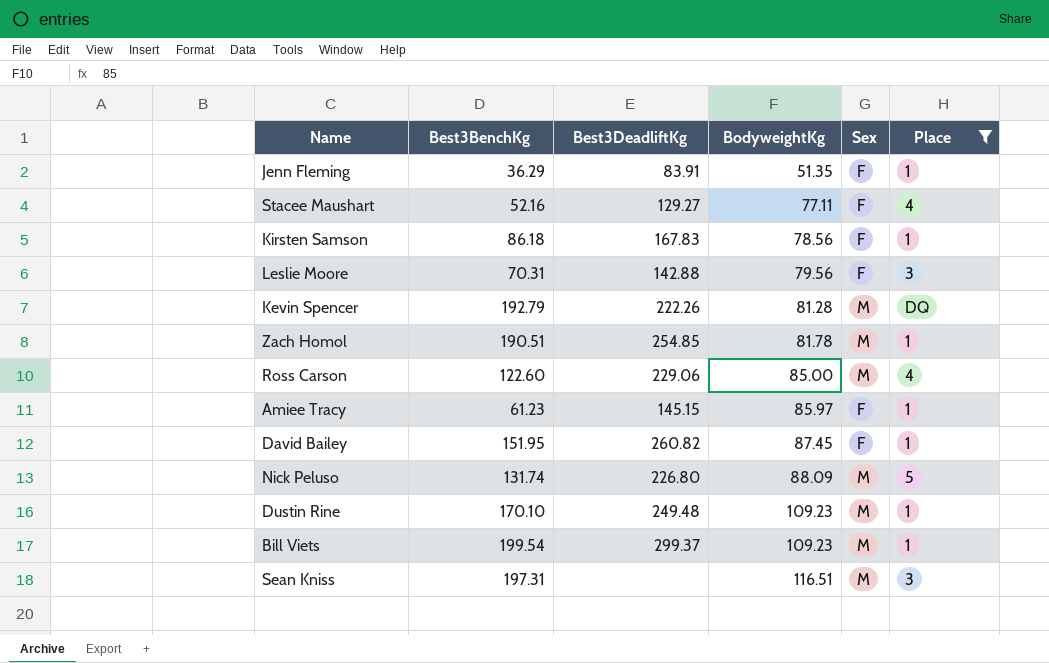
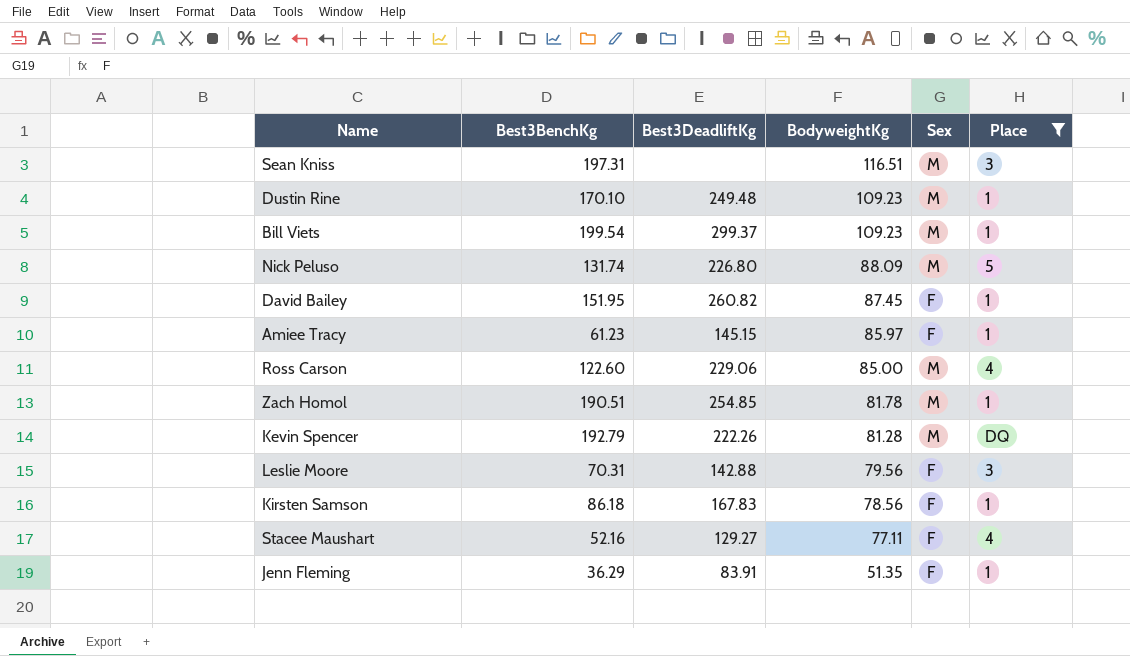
row order: BodyweightKg ascending -> BodyweightKg descending

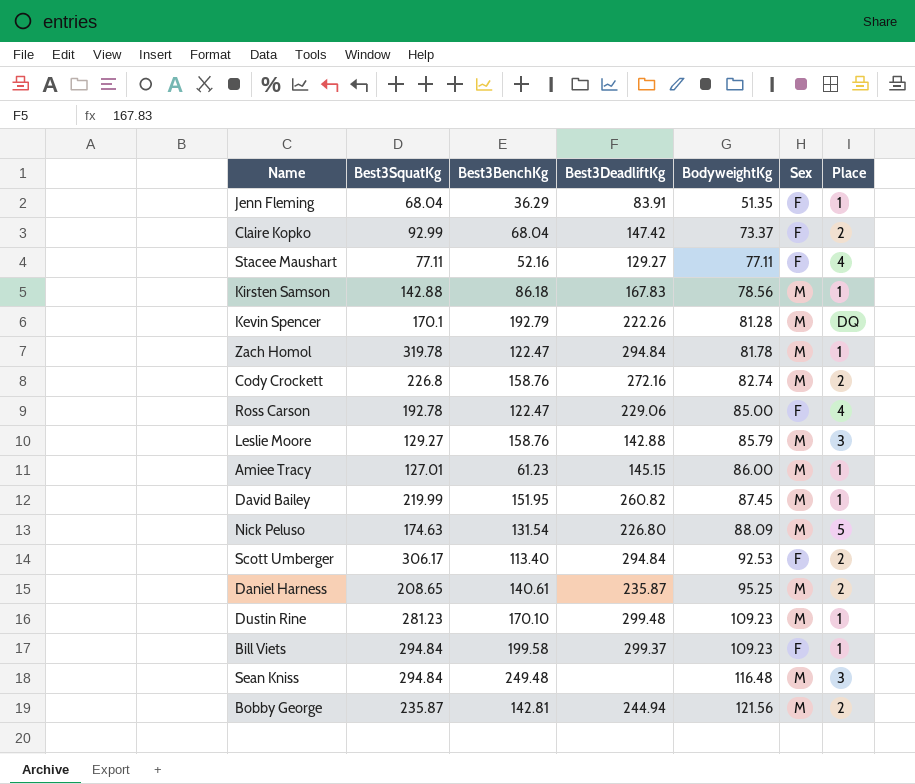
filter: Place != 2 -> none
row order: BodyweightKg descending -> BodyweightKg ascending
column Best3SquatKg | position: none -> 2
Kirsten Samson | Sex: F -> M
Zach Homol | Best3BenchKg: 190.51 -> 122.47
Zach Homol | Best3DeadliftKg: 254.85 -> 294.84
Ross Carson | Best3BenchKg: 122.60 -> 122.47
Ross Carson | Sex: M -> F
Leslie Moore | Best3BenchKg: 70.31 -> 158.76
Leslie Moore | BodyweightKg: 79.56 -> 85.79
Leslie Moore | Sex: F -> M
Amiee Tracy | BodyweightKg: 85.97 -> 86.00
Amiee Tracy | Sex: F -> M
David Bailey | Sex: F -> M
Nick Peluso | Best3BenchKg: 131.74 -> 131.54
Dustin Rine | Best3DeadliftKg: 249.48 -> 299.48
Bill Viets | Best3BenchKg: 199.54 -> 199.58
Bill Viets | Sex: M -> F
Sean Kniss | Best3BenchKg: 197.31 -> 249.48
Sean Kniss | BodyweightKg: 116.51 -> 116.48

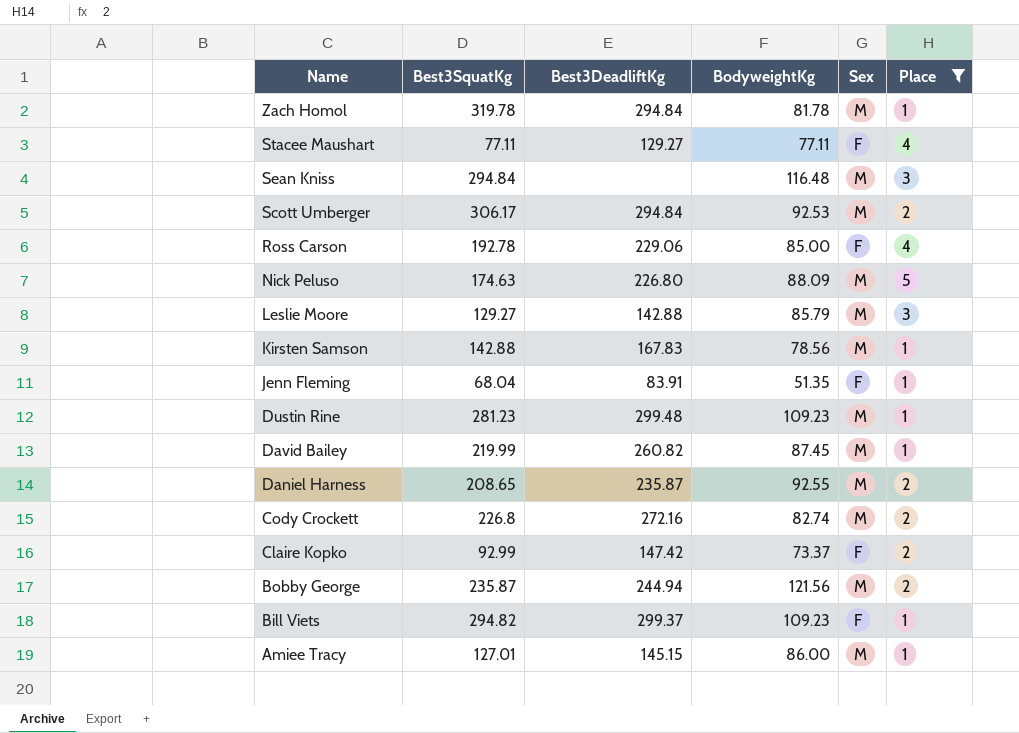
filter: none -> Place != DQ
row order: BodyweightKg ascending -> Name descending
column Best3BenchKg | position: 3 -> none
Scott Umberger | Sex: F -> M
Daniel Harness | BodyweightKg: 95.25 -> 92.55
Bill Viets | Best3SquatKg: 294.84 -> 294.82

